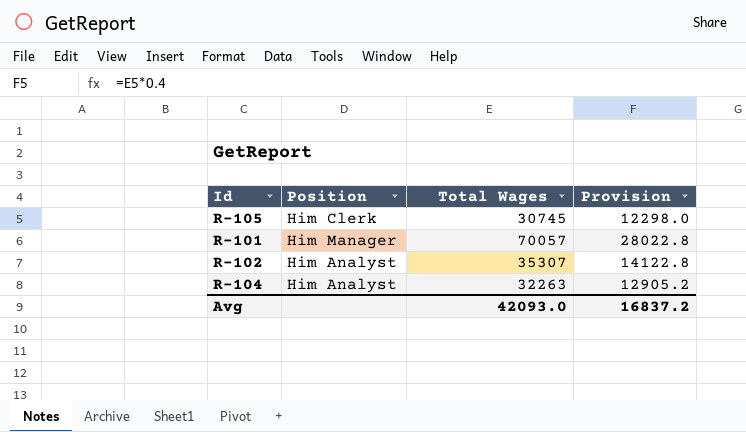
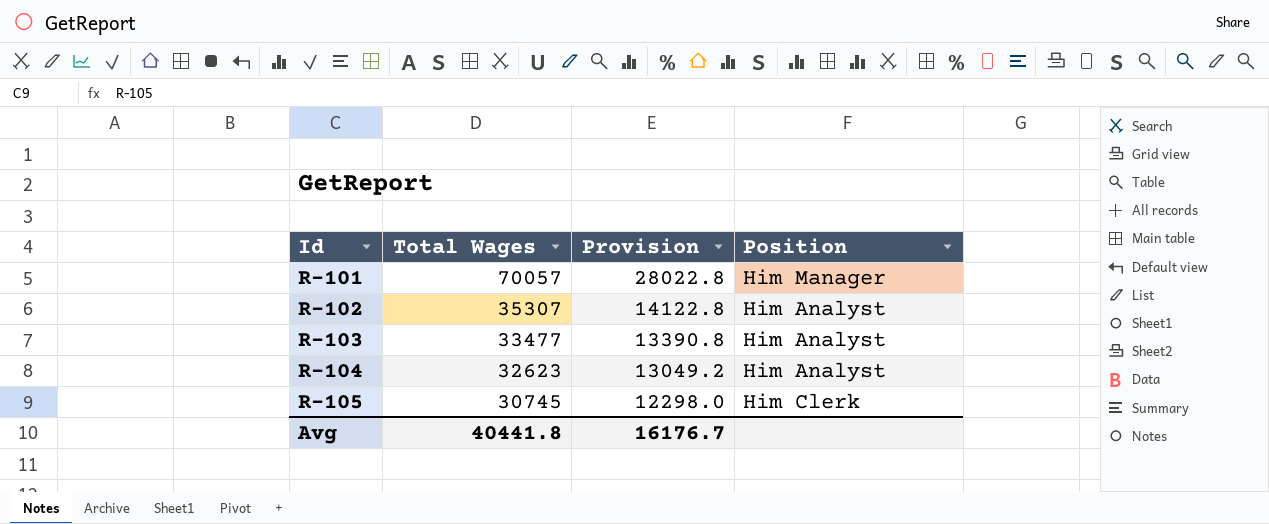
row order: none -> Id ascending
column Position | position: 2 -> 4
row R-103: none -> 33477 | 13390.8 | Him Analyst
R-104 | Total Wages: 32263 -> 32623
R-104 | Provision: 12905.2 -> 13049.2
Avg | Total Wages: 42093.0 -> 40441.8
Avg | Provision: 16837.2 -> 16176.7

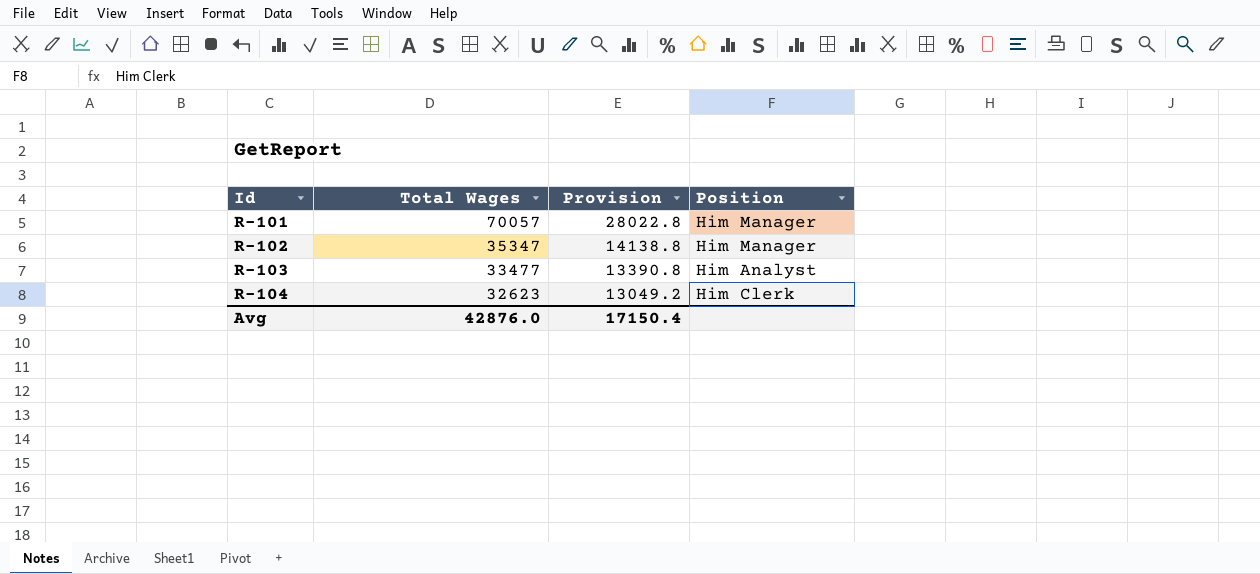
row R-105: 30745 | 12298.0 | Him Clerk -> none
R-102 | Total Wages: 35307 -> 35347
R-102 | Provision: 14122.8 -> 14138.8
R-102 | Position: Him Analyst -> Him Manager
R-104 | Position: Him Analyst -> Him Clerk
Avg | Total Wages: 40441.8 -> 42876.0
Avg | Provision: 16176.7 -> 17150.4

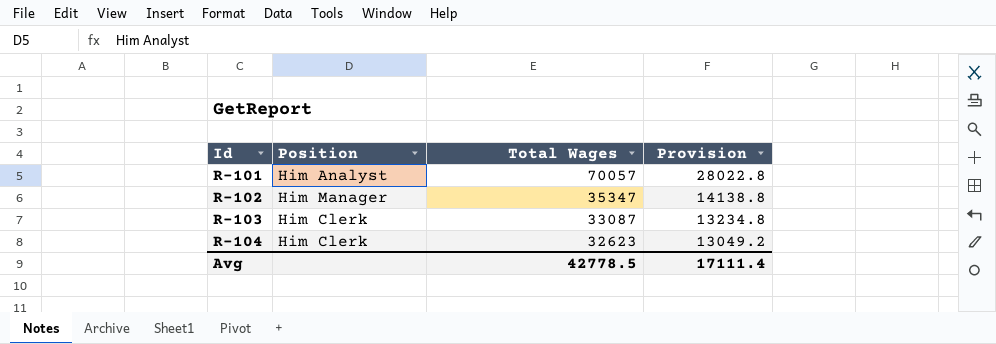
column Position | position: 4 -> 2
R-101 | Position: Him Manager -> Him Analyst
R-103 | Position: Him Analyst -> Him Clerk
R-103 | Total Wages: 33477 -> 33087
R-103 | Provision: 13390.8 -> 13234.8
Avg | Total Wages: 42876.0 -> 42778.5
Avg | Provision: 17150.4 -> 17111.4

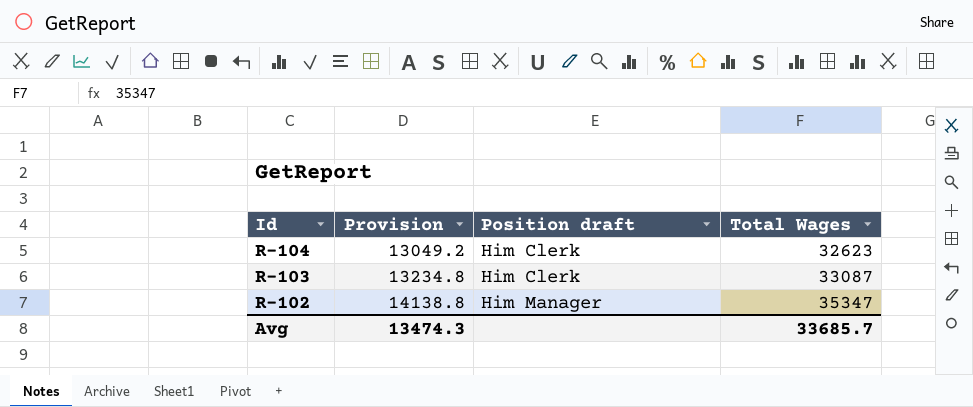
row order: Id ascending -> Id descending
column Provision | position: 4 -> 2
column name: Position -> Position draft
row R-101: Him Analyst | 70057 | 28022.8 -> none
Avg | Provision: 17111.4 -> 13474.3
Avg | Total Wages: 42778.5 -> 33685.7

